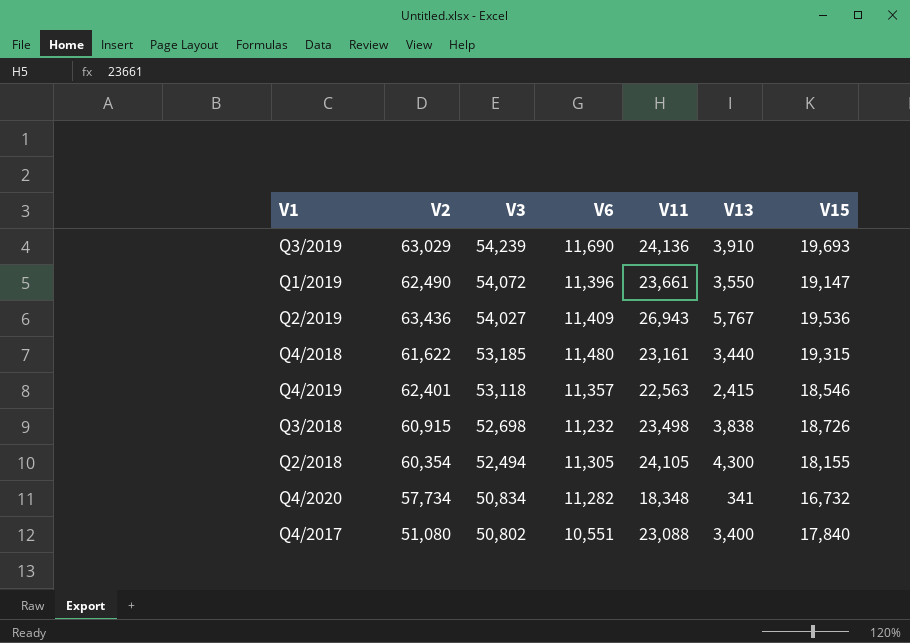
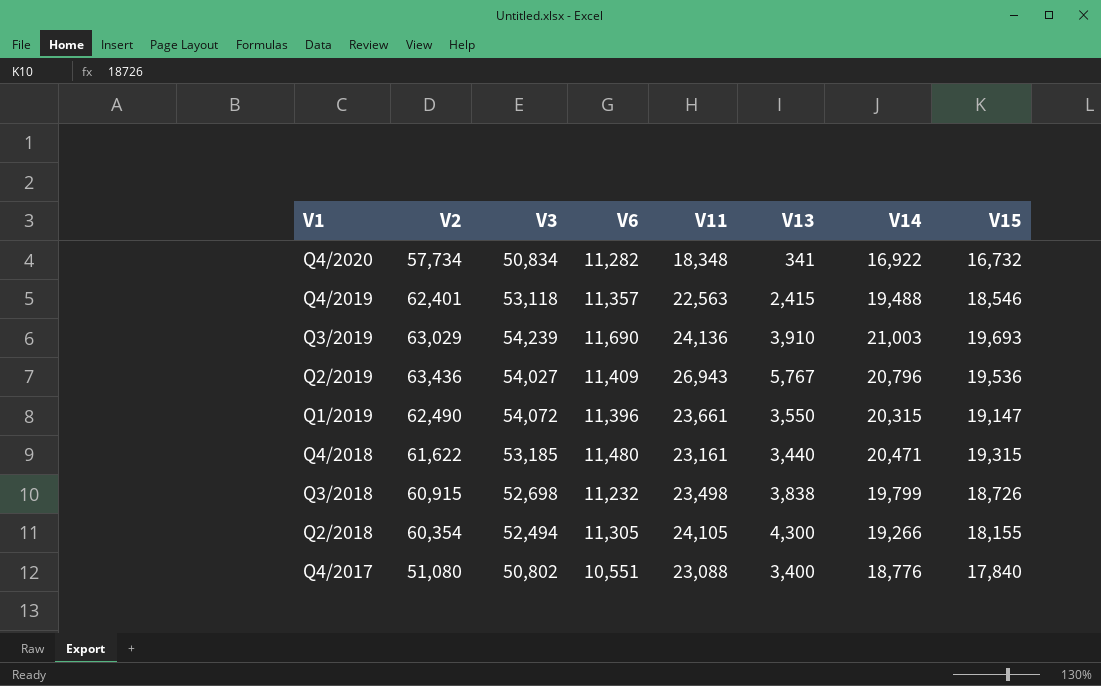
row order: V3 descending -> V1 descending
column V14 | position: none -> 7

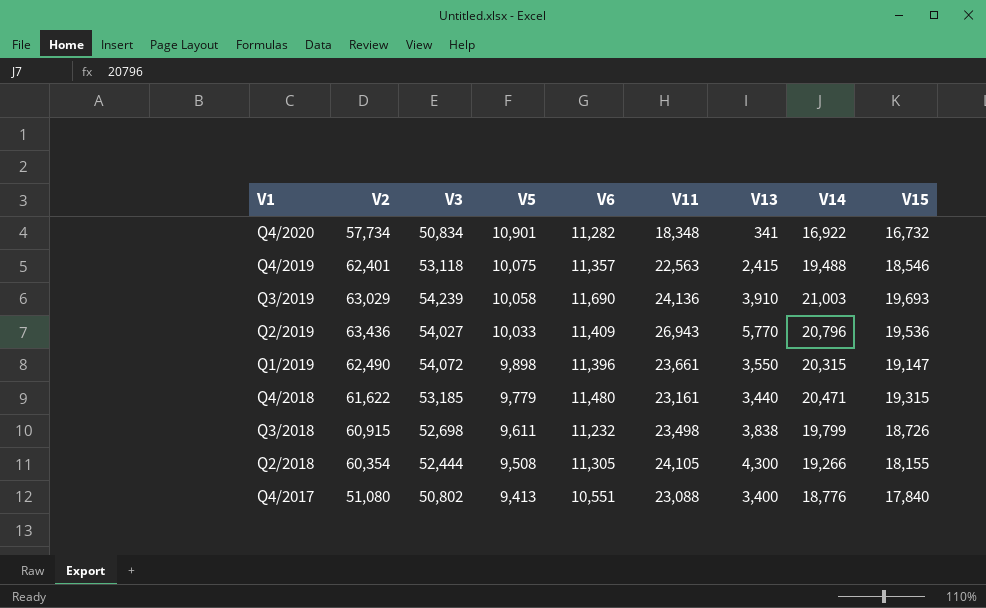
column V5 | position: none -> 4
Q2/2019 | V13: 5,767 -> 5,770
Q2/2018 | V3: 52,494 -> 52,444

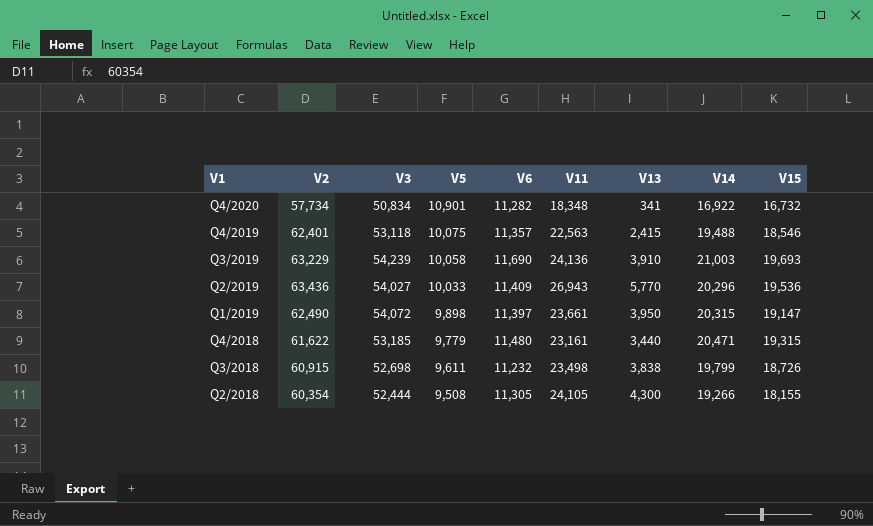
row Q4/2017: 51,080 | 50,802 | 9,413 | 10,551 | 23,088 | 3,400 | 18,776 | 17,840 -> none
Q3/2019 | V2: 63,029 -> 63,229
Q2/2019 | V14: 20,796 -> 20,296
Q1/2019 | V6: 11,396 -> 11,397
Q1/2019 | V13: 3,550 -> 3,950

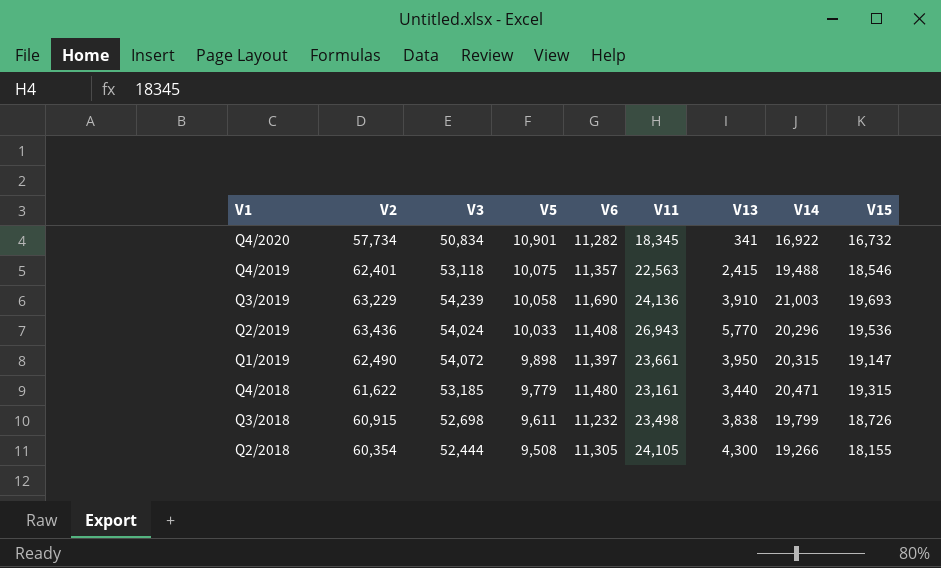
Q4/2020 | V11: 18,348 -> 18,345
Q2/2019 | V3: 54,027 -> 54,024
Q2/2019 | V6: 11,409 -> 11,408

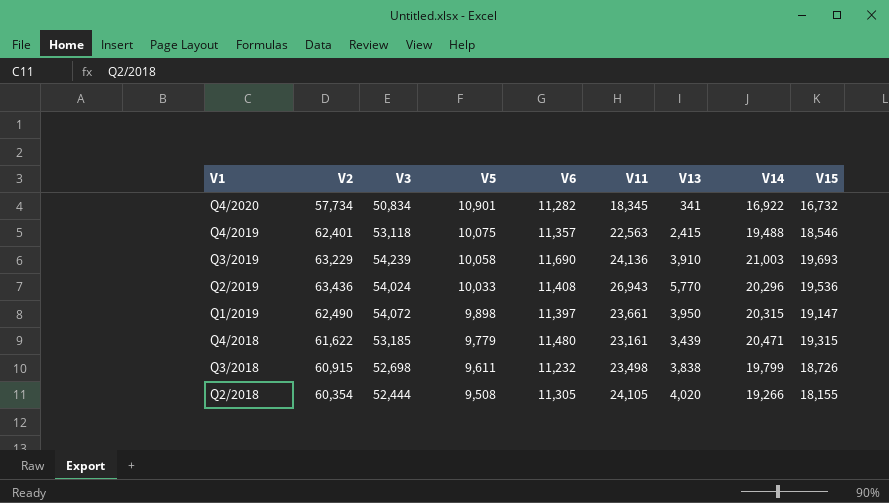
Q4/2018 | V13: 3,440 -> 3,439
Q2/2018 | V13: 4,300 -> 4,020

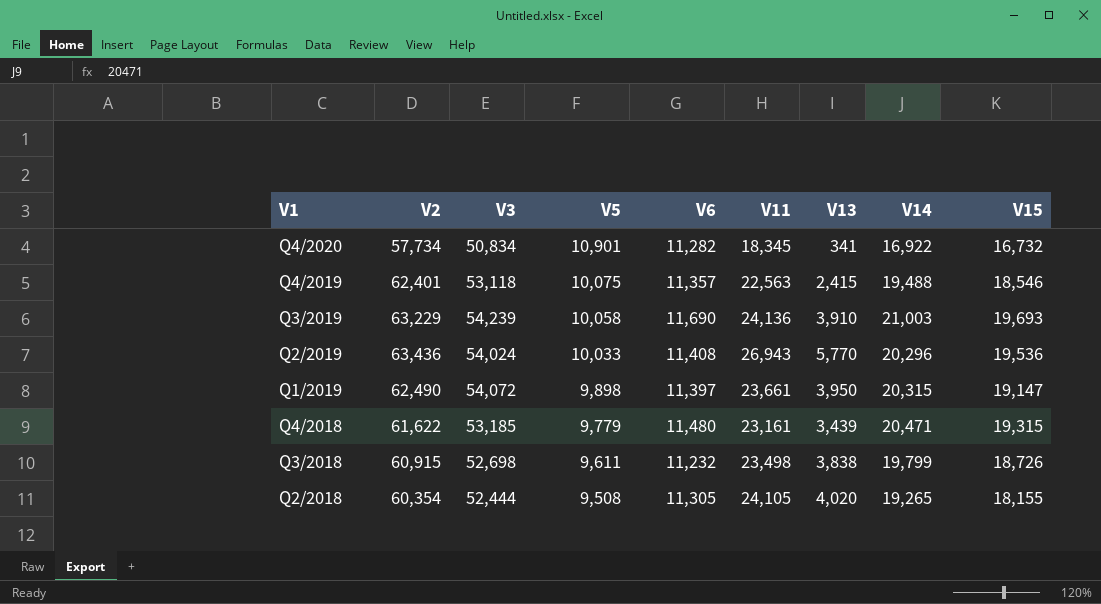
Q2/2018 | V14: 19,266 -> 19,265

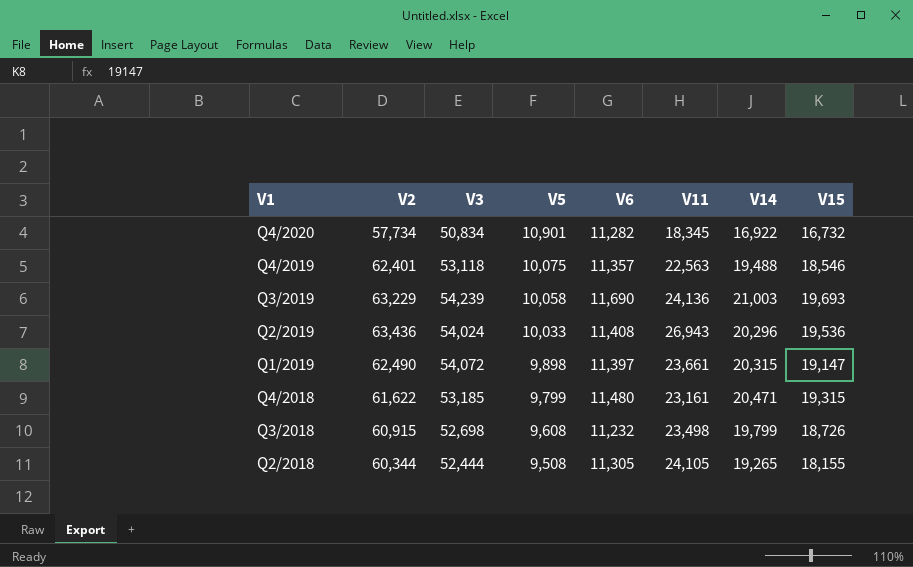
column V13 | position: 7 -> none
Q4/2018 | V5: 9,779 -> 9,799
Q3/2018 | V5: 9,611 -> 9,608
Q2/2018 | V2: 60,354 -> 60,344

